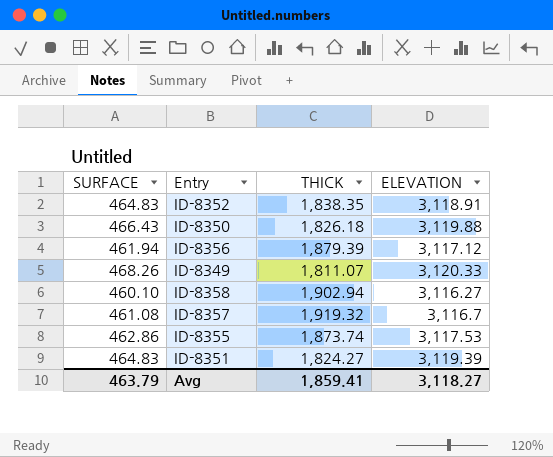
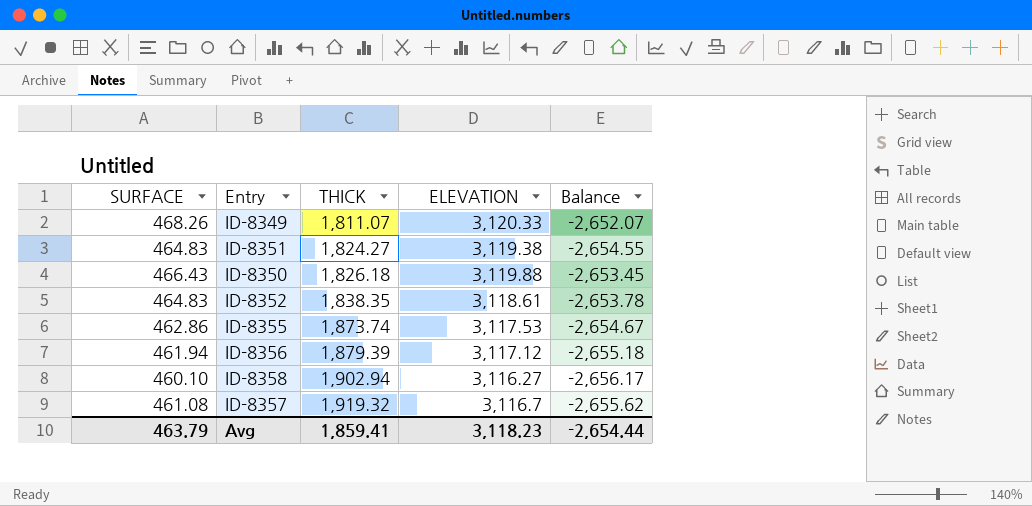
row order: none -> THICK ascending
column Balance | formula: none -> [SURFACE] - [ELEVATION]
ID-8351 | ELEVATION: 3,119.39 -> 3,119.38
ID-8352 | ELEVATION: 3,118.91 -> 3,118.61
Avg | ELEVATION: 3,118.27 -> 3,118.23

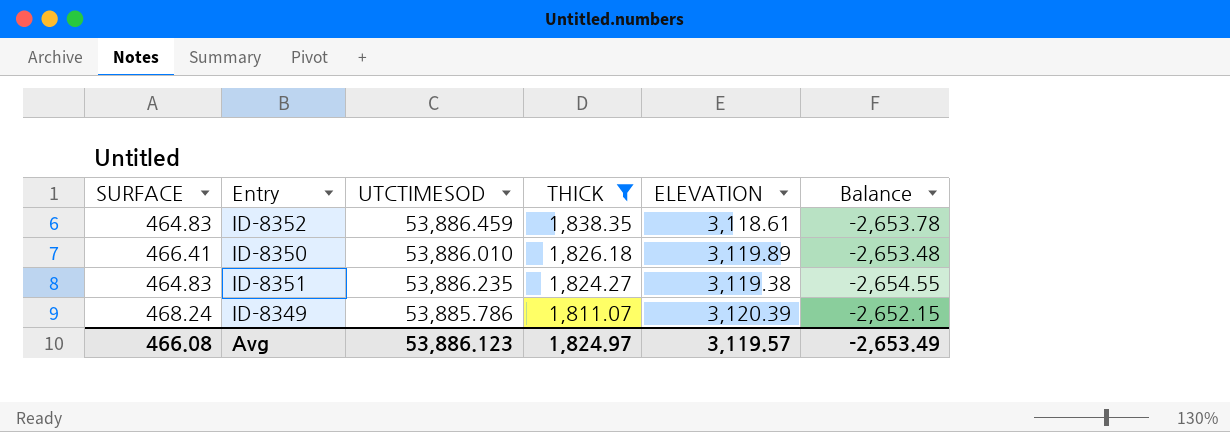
filter: none -> THICK <= 1,838.35
row order: THICK ascending -> THICK descending
column UTCTIMESOD | position: none -> 3
ID-8350 | SURFACE: 466.43 -> 466.41
ID-8350 | ELEVATION: 3,119.88 -> 3,119.89
ID-8350 | Balance: -2,653.45 -> -2,653.48
ID-8349 | SURFACE: 468.26 -> 468.24
ID-8349 | ELEVATION: 3,120.33 -> 3,120.39
ID-8349 | Balance: -2,652.07 -> -2,652.15
Avg | SURFACE: 463.79 -> 466.08
Avg | THICK: 1,859.41 -> 1,824.97
Avg | ELEVATION: 3,118.23 -> 3,119.57
Avg | Balance: -2,654.44 -> -2,653.49

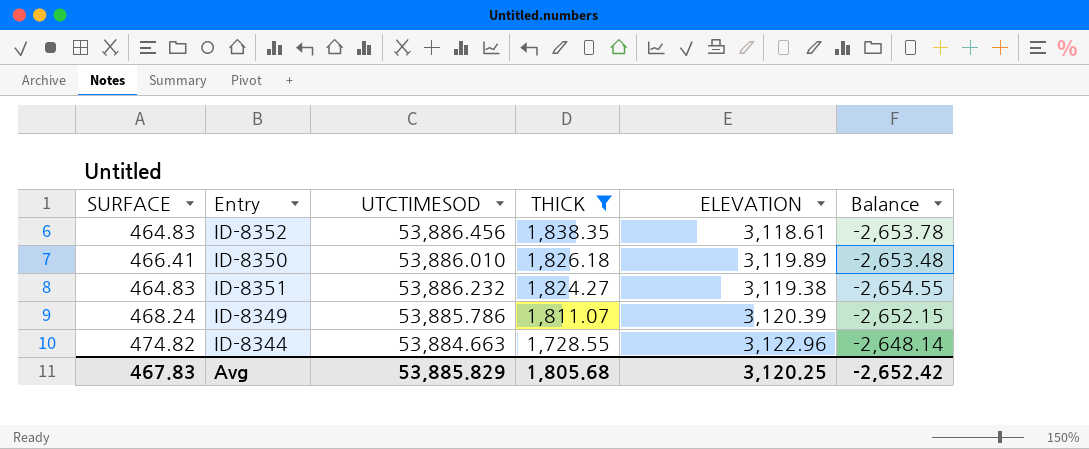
ID-8352 | UTCTIMESOD: 53,886.459 -> 53,886.456
ID-8351 | UTCTIMESOD: 53,886.235 -> 53,886.232
row ID-8344: none -> 474.82 | 53,884.663 | 1,728.55 | 3,122.96 | -2,648.14
Avg | SURFACE: 466.08 -> 467.83
Avg | UTCTIMESOD: 53,886.123 -> 53,885.829
Avg | THICK: 1,824.97 -> 1,805.68
Avg | ELEVATION: 3,119.57 -> 3,120.25
Avg | Balance: -2,653.49 -> -2,652.42

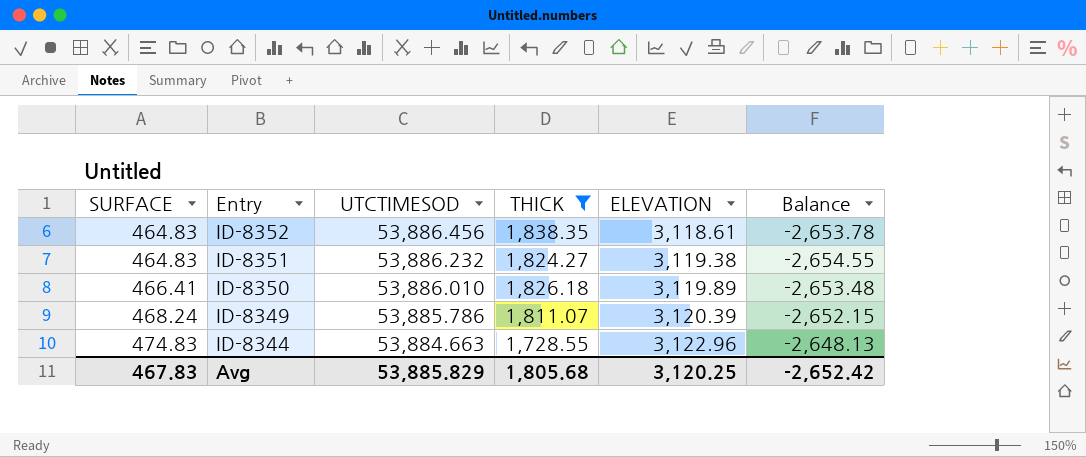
row order: THICK descending -> SURFACE ascending
ID-8344 | SURFACE: 474.82 -> 474.83
ID-8344 | Balance: -2,648.14 -> -2,648.13

